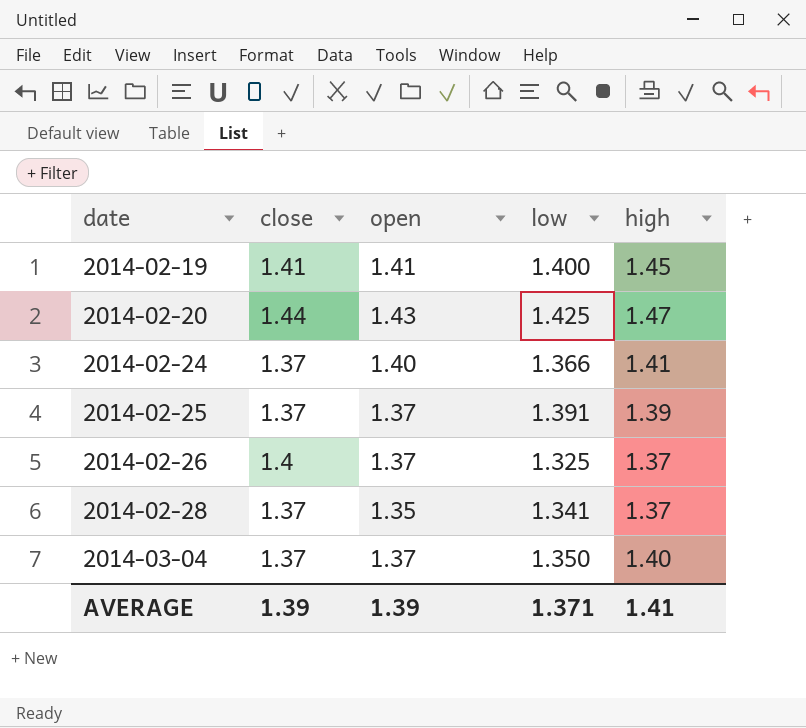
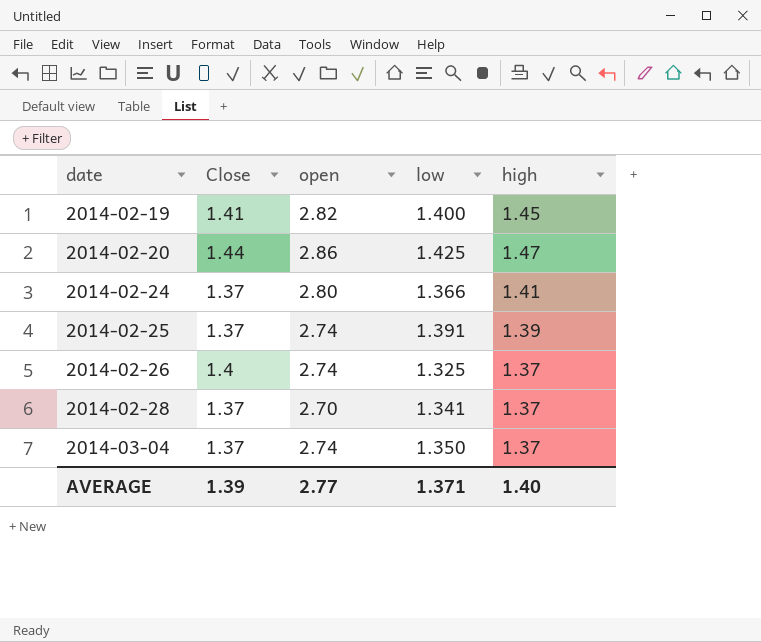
column name: close -> Close
2014-02-19 | open: 1.41 -> 2.82
2014-02-20 | open: 1.43 -> 2.86
2014-02-24 | open: 1.40 -> 2.80
2014-02-25 | open: 1.37 -> 2.74
2014-02-26 | open: 1.37 -> 2.74
2014-02-28 | open: 1.35 -> 2.70
2014-03-04 | open: 1.37 -> 2.74
2014-03-04 | high: 1.40 -> 1.37
AVERAGE | open: 1.39 -> 2.77
AVERAGE | high: 1.41 -> 1.40

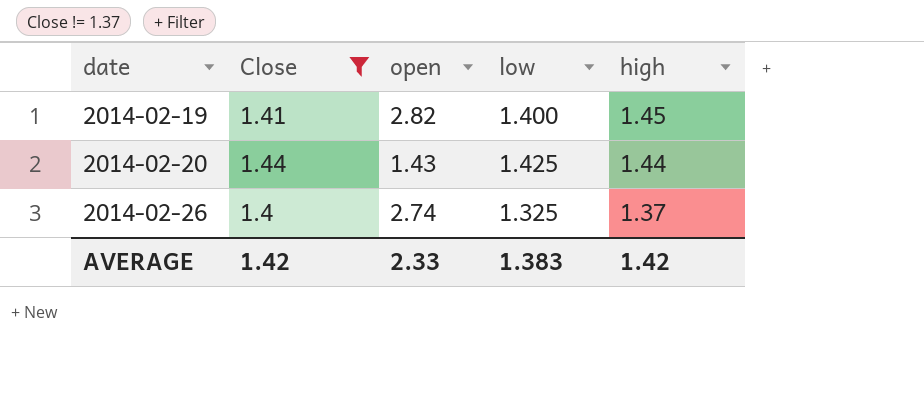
filter: none -> Close != 1.37
2014-02-20 | open: 2.86 -> 1.43
2014-02-20 | high: 1.47 -> 1.44
AVERAGE | Close: 1.39 -> 1.42
AVERAGE | open: 2.77 -> 2.33
AVERAGE | low: 1.371 -> 1.383
AVERAGE | high: 1.40 -> 1.42

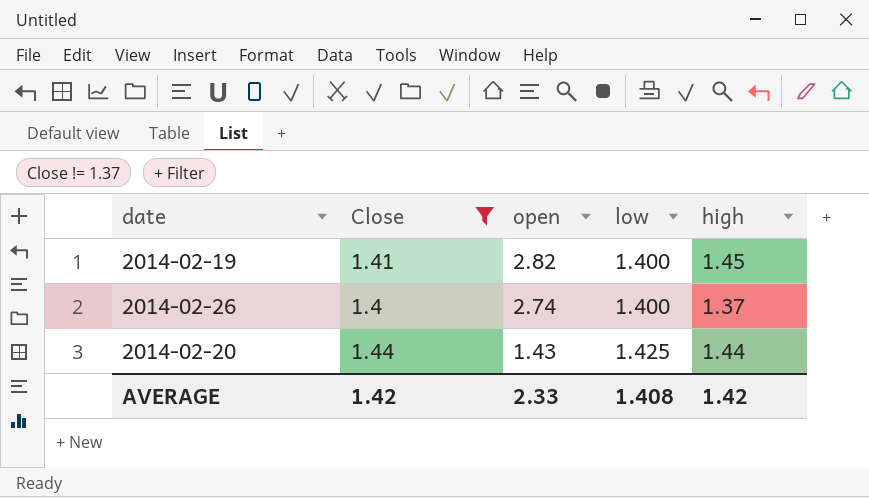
row order: date ascending -> open descending
2014-02-26 | low: 1.325 -> 1.400
AVERAGE | low: 1.383 -> 1.408

